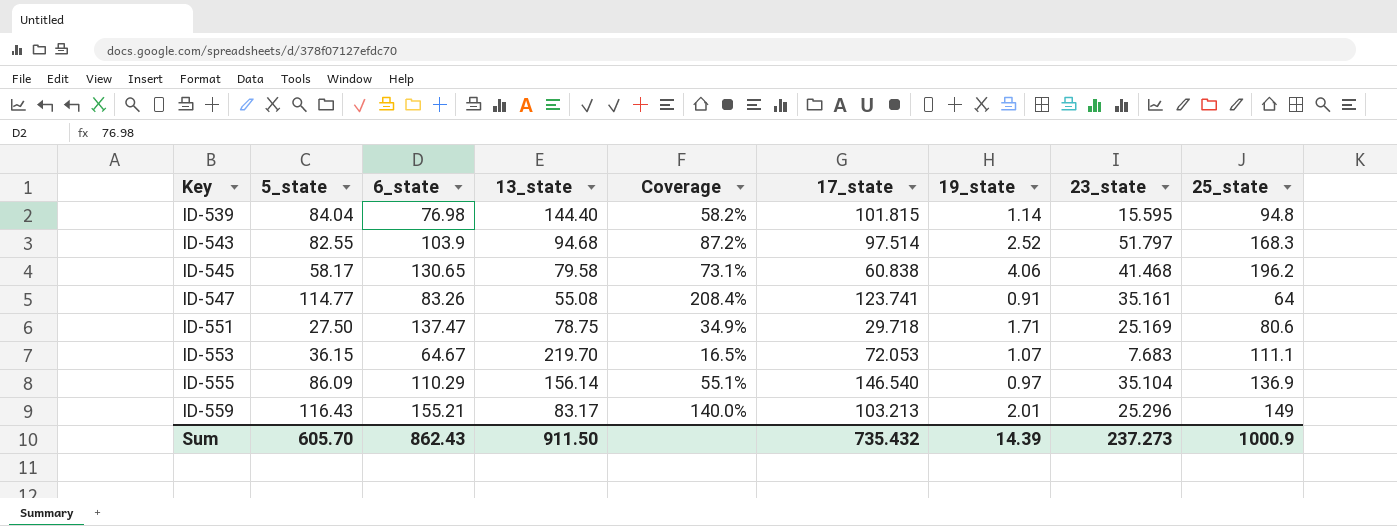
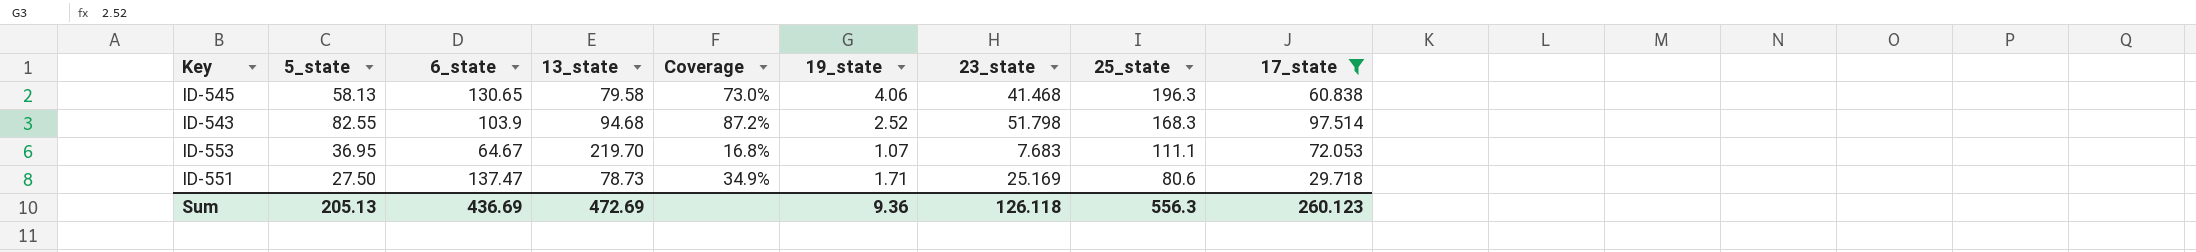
filter: none -> 17_state <= 97.514
row order: Key ascending -> 25_state descending
column 17_state | position: 6 -> 9
ID-545 | 5_state: 58.17 -> 58.13
ID-545 | Coverage: 73.1% -> 73.0%
ID-545 | 25_state: 196.2 -> 196.3
ID-543 | 23_state: 51.797 -> 51.798
ID-553 | 5_state: 36.15 -> 36.95
ID-553 | Coverage: 16.5% -> 16.8%
ID-551 | 13_state: 78.75 -> 78.73
Sum | 5_state: 605.70 -> 205.13
Sum | 6_state: 862.43 -> 436.69
Sum | 13_state: 911.50 -> 472.69
Sum | 19_state: 14.39 -> 9.36
Sum | 23_state: 237.273 -> 126.118
Sum | 25_state: 1000.9 -> 556.3
Sum | 17_state: 735.432 -> 260.123

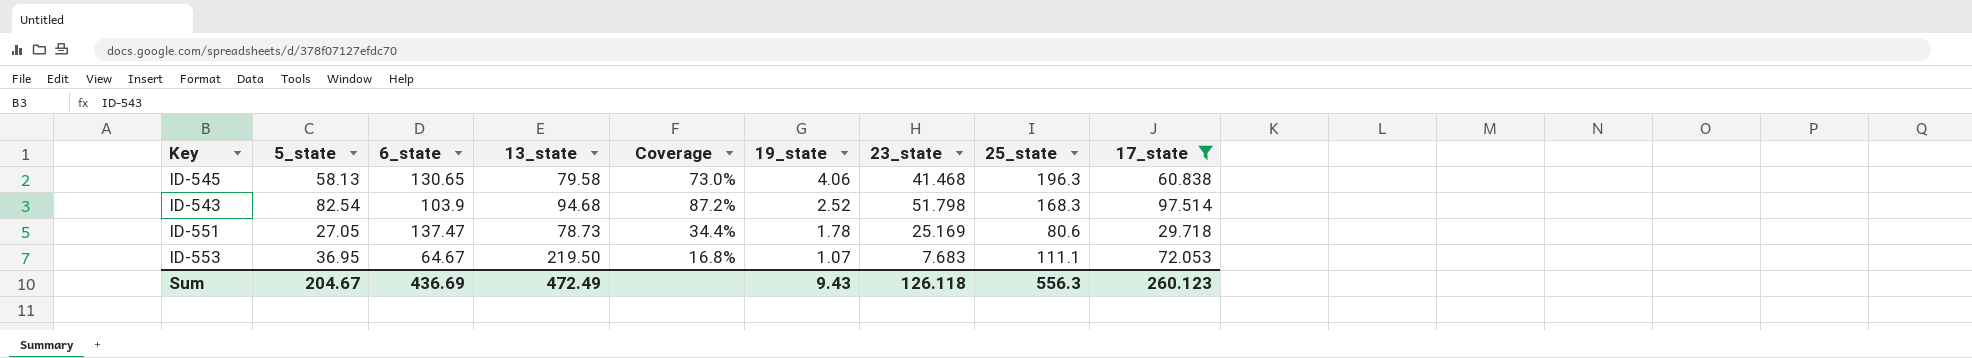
row order: 25_state descending -> 19_state descending
ID-543 | 5_state: 82.55 -> 82.54
ID-551 | 5_state: 27.50 -> 27.05
ID-551 | Coverage: 34.9% -> 34.4%
ID-551 | 19_state: 1.71 -> 1.78
ID-553 | 13_state: 219.70 -> 219.50
Sum | 5_state: 205.13 -> 204.67
Sum | 13_state: 472.69 -> 472.49
Sum | 19_state: 9.36 -> 9.43

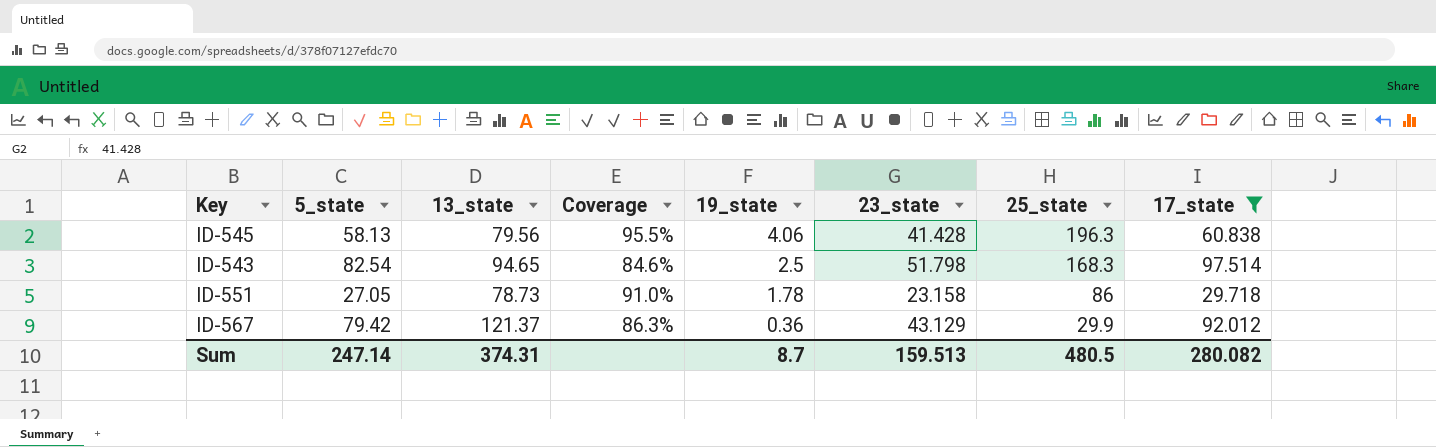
column 6_state | position: 3 -> none
column Coverage | formula: [5_state] / [13_state] -> [5_state] / [17_state]
row ID-553: 36.95 | 64.67 | 219.50 | 16.8% | 1.07 | 7.683 | 111.1 | 72.053 -> none
ID-545 | 13_state: 79.58 -> 79.56
ID-545 | 23_state: 41.468 -> 41.428
ID-543 | 13_state: 94.68 -> 94.65
ID-543 | 19_state: 2.52 -> 2.5
ID-551 | 23_state: 25.169 -> 23.158
ID-551 | 25_state: 80.6 -> 86
row ID-567: none -> 79.42 | 121.37 | 86.3% | 0.36 | 43.129 | 29.9 | 92.012
Sum | 5_state: 204.67 -> 247.14
Sum | 13_state: 472.49 -> 374.31
Sum | 19_state: 9.43 -> 8.7
Sum | 23_state: 126.118 -> 159.513
Sum | 25_state: 556.3 -> 480.5
Sum | 17_state: 260.123 -> 280.082

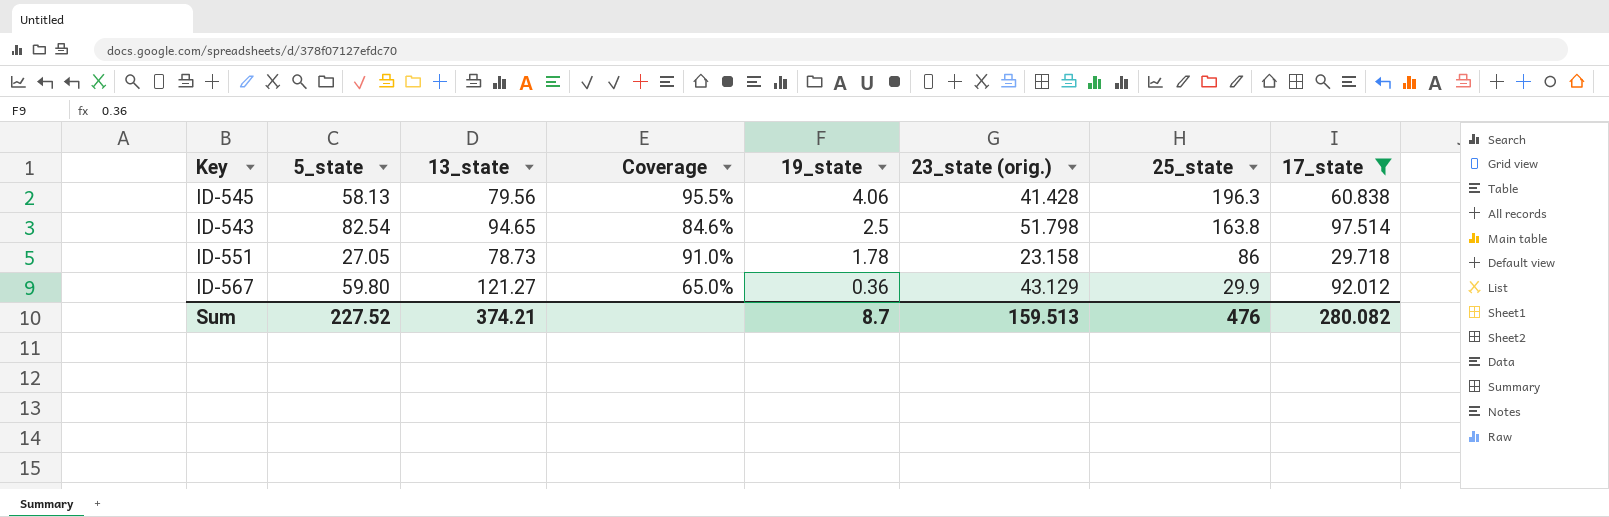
column name: 23_state -> 23_state (orig.)
ID-543 | 25_state: 168.3 -> 163.8
ID-567 | 5_state: 79.42 -> 59.80
ID-567 | 13_state: 121.37 -> 121.27
ID-567 | Coverage: 86.3% -> 65.0%
Sum | 5_state: 247.14 -> 227.52
Sum | 13_state: 374.31 -> 374.21
Sum | 25_state: 480.5 -> 476

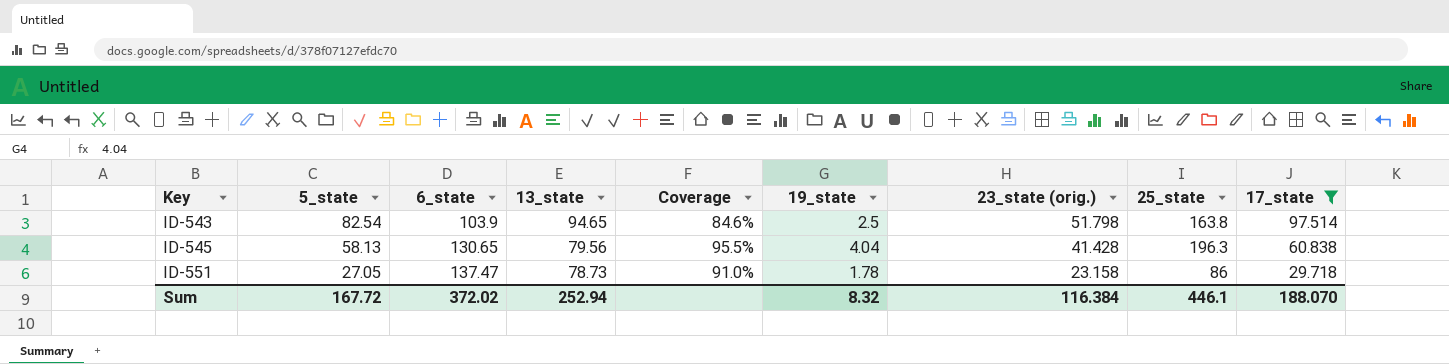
row order: 19_state descending -> Key ascending
column 6_state | position: none -> 3
row ID-567: 59.80 | 121.27 | 65.0% | 0.36 | 43.129 | 29.9 | 92.012 -> none
ID-545 | 19_state: 4.06 -> 4.04
Sum | 5_state: 227.52 -> 167.72
Sum | 13_state: 374.21 -> 252.94
Sum | 19_state: 8.7 -> 8.32
Sum | 23_state (orig.): 159.513 -> 116.384
Sum | 25_state: 476 -> 446.1
Sum | 17_state: 280.082 -> 188.070

